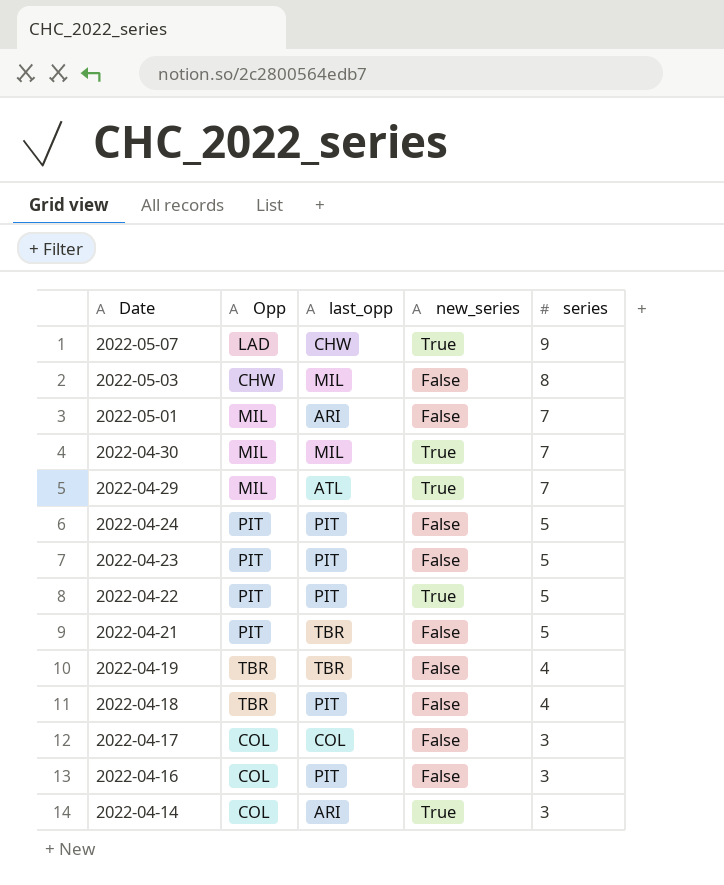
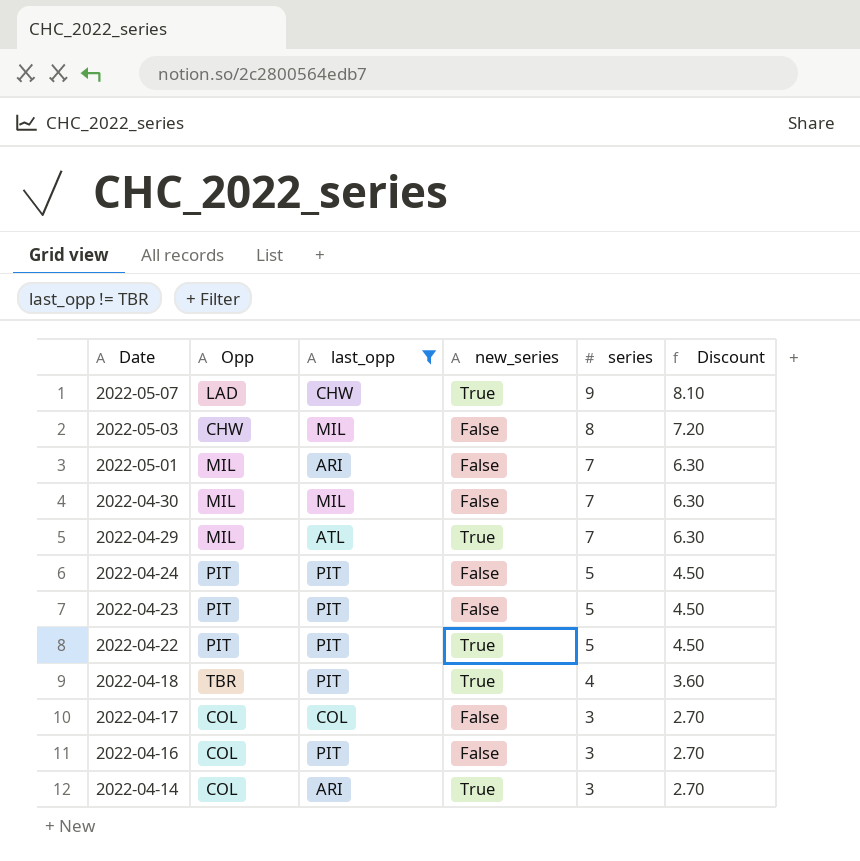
filter: none -> last_opp != TBR
column Discount | formula: none -> [series] * 0.9
2022-04-30 | new_series: True -> False
2022-04-18 | new_series: False -> True

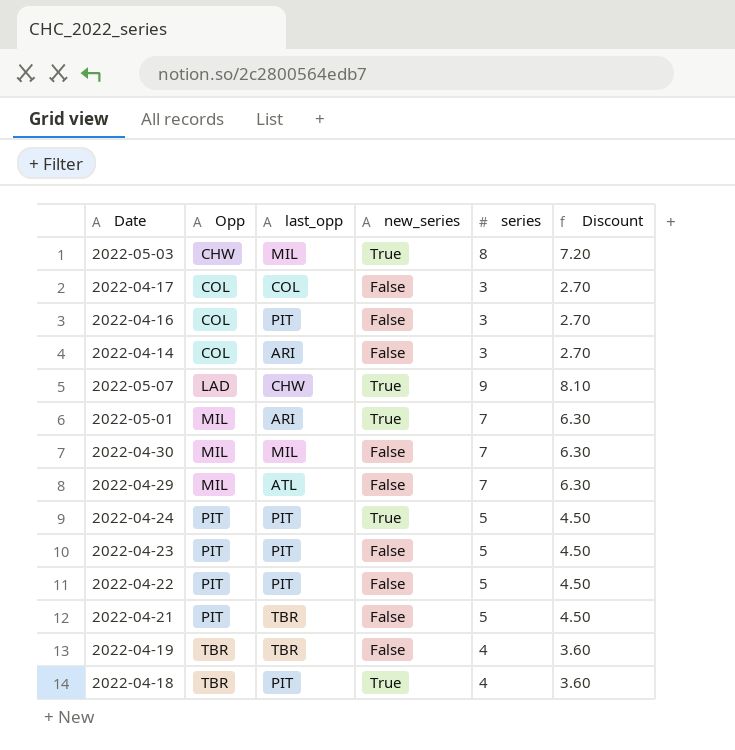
filter: last_opp != TBR -> none
row order: Date descending -> Opp ascending
2022-05-03 | new_series: False -> True
2022-04-14 | new_series: True -> False
2022-05-01 | new_series: False -> True
2022-04-29 | new_series: True -> False
2022-04-24 | new_series: False -> True
2022-04-22 | new_series: True -> False

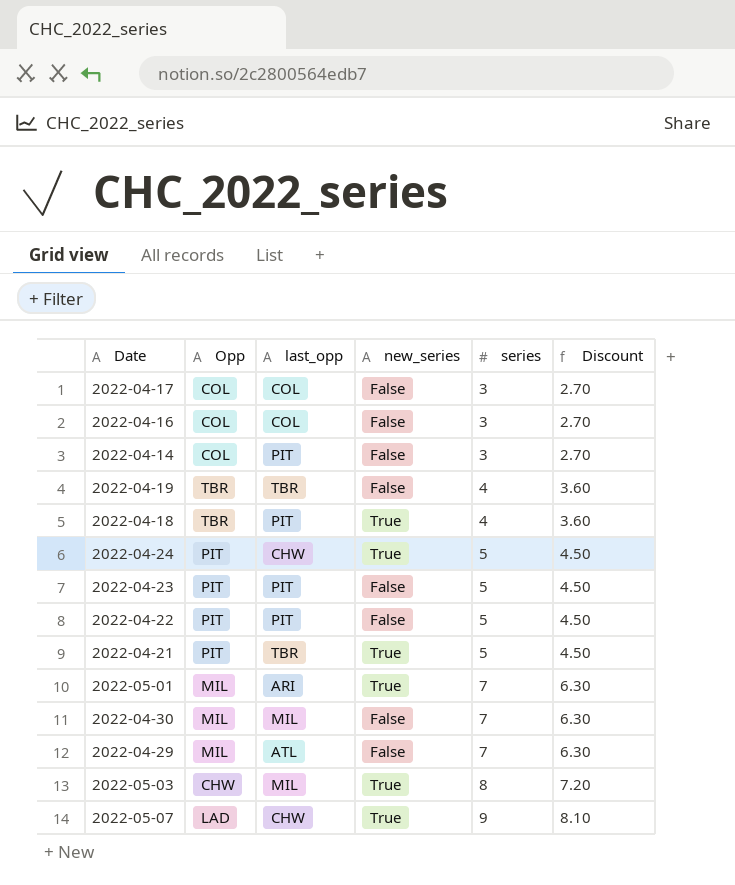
row order: Opp ascending -> series ascending
2022-04-16 | last_opp: PIT -> COL
2022-04-14 | last_opp: ARI -> PIT
2022-04-24 | last_opp: PIT -> CHW
2022-04-21 | new_series: False -> True

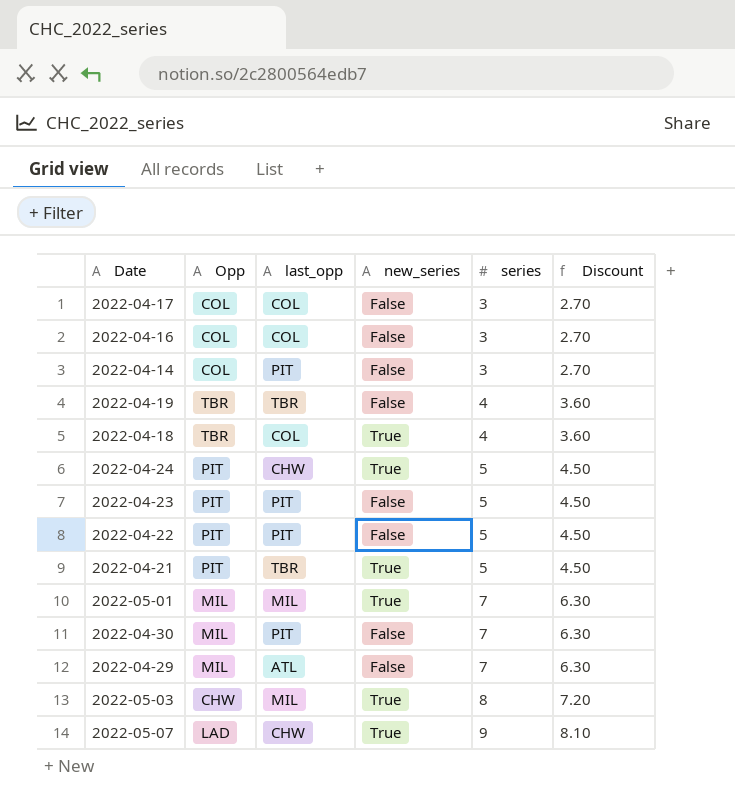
2022-04-18 | last_opp: PIT -> COL
2022-05-01 | last_opp: ARI -> MIL
2022-04-30 | last_opp: MIL -> PIT

